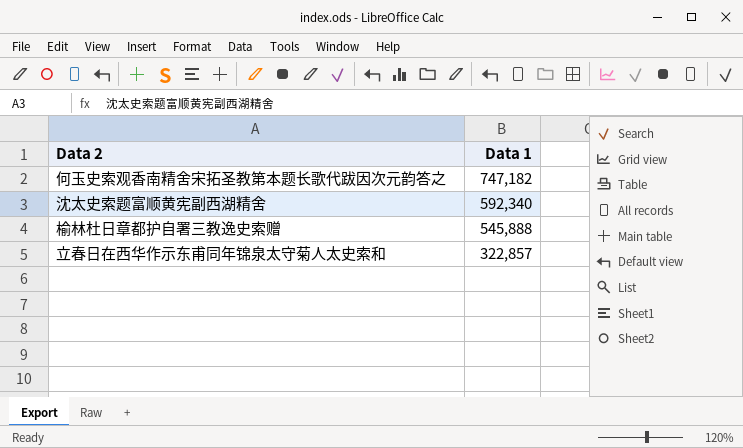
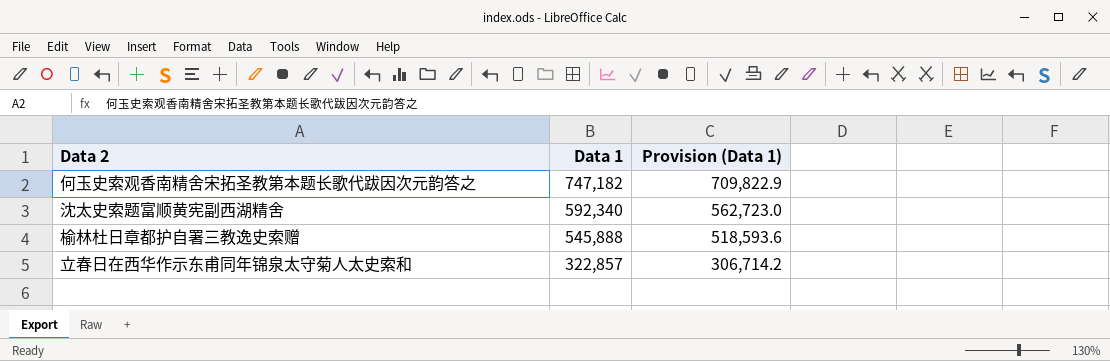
column Provision (Data 1) | formula: none -> [Data 1] * 0.95

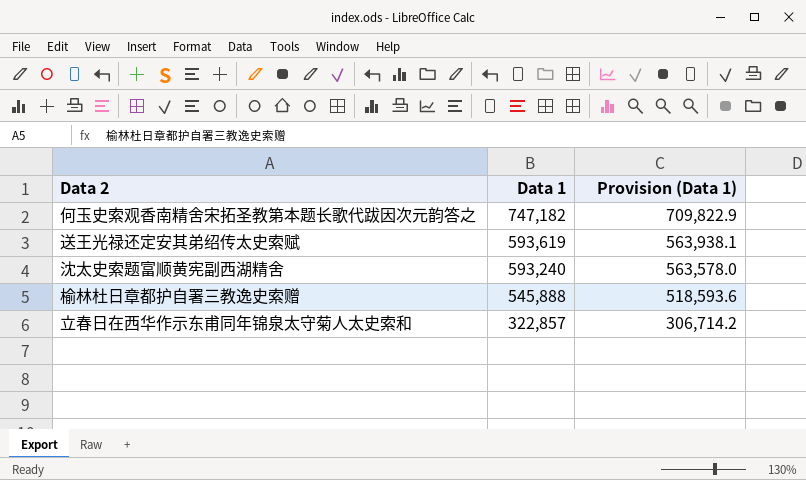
row 送王光禄还定安其弟绍传太史索赋: none -> 593,619 | 563,938.1
沈太史索题富顺黄宪副西湖精舍 | Data 1: 592,340 -> 593,240
沈太史索题富顺黄宪副西湖精舍 | Provision (Data 1): 562,723.0 -> 563,578.0

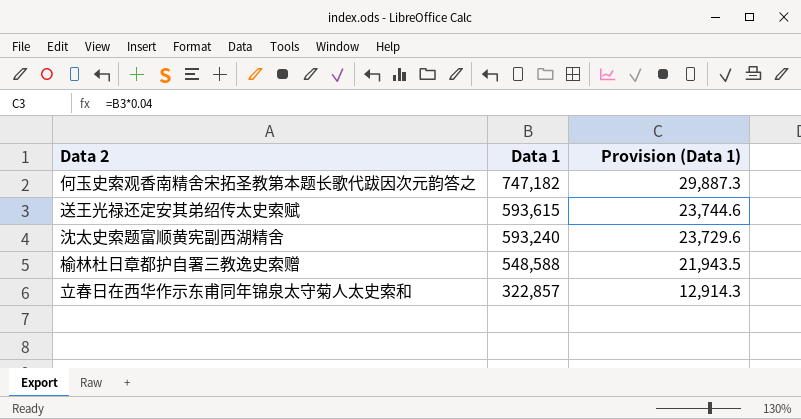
column Provision (Data 1) | formula: [Data 1] * 0.95 -> [Data 1] * 0.04
送王光禄还定安其弟绍传太史索赋 | Data 1: 593,619 -> 593,615
榆林杜日章都护自署三教逸史索赠 | Data 1: 545,888 -> 548,588

